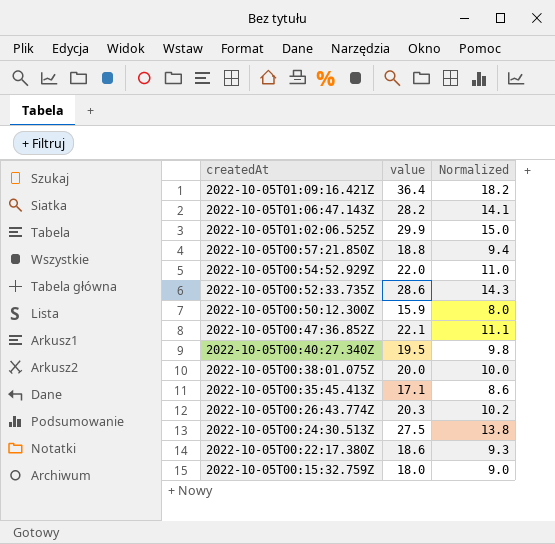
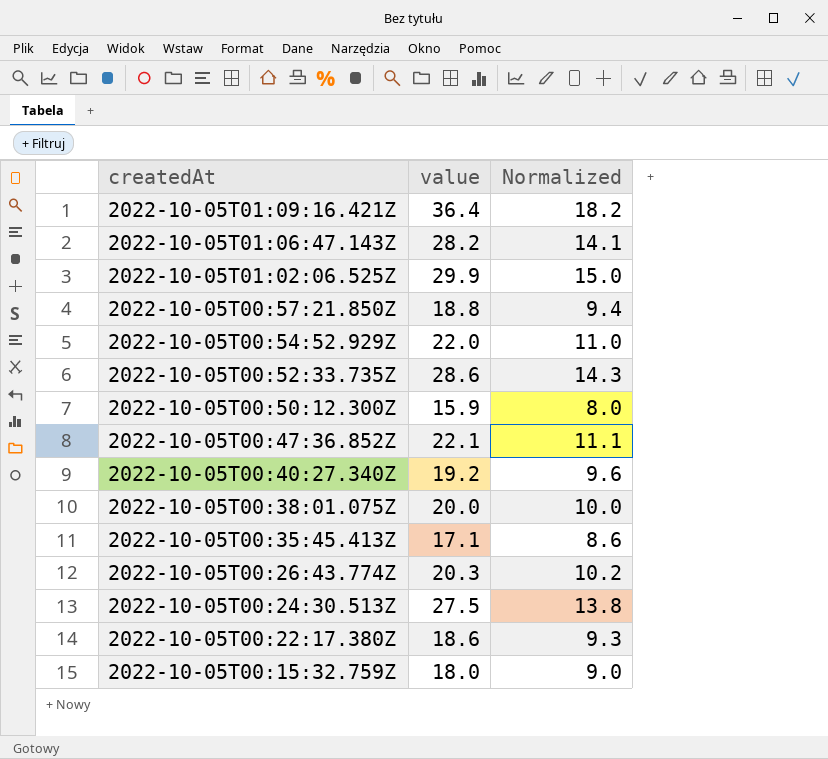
2022-10-05T00:40:27.340Z | value: 19.5 -> 19.2
2022-10-05T00:40:27.340Z | Normalized: 9.8 -> 9.6

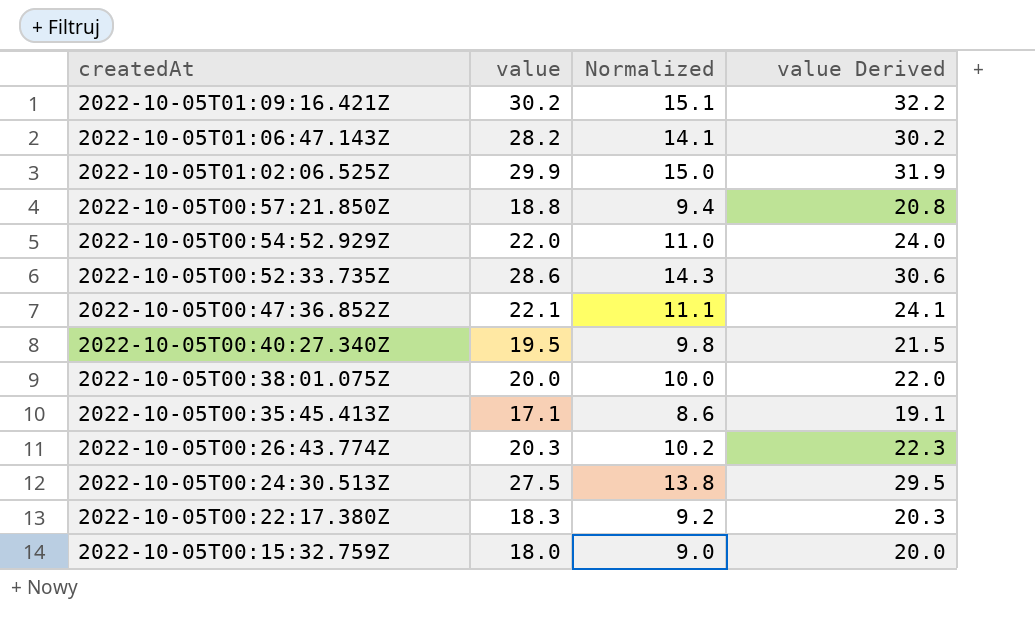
column value Derived | formula: none -> [value] + 2
row 2022-10-05T00:50:12.300Z: 15.9 | 8.0 -> none
2022-10-05T01:09:16.421Z | value: 36.4 -> 30.2
2022-10-05T01:09:16.421Z | Normalized: 18.2 -> 15.1
2022-10-05T00:40:27.340Z | value: 19.2 -> 19.5
2022-10-05T00:40:27.340Z | Normalized: 9.6 -> 9.8
2022-10-05T00:22:17.380Z | value: 18.6 -> 18.3
2022-10-05T00:22:17.380Z | Normalized: 9.3 -> 9.2

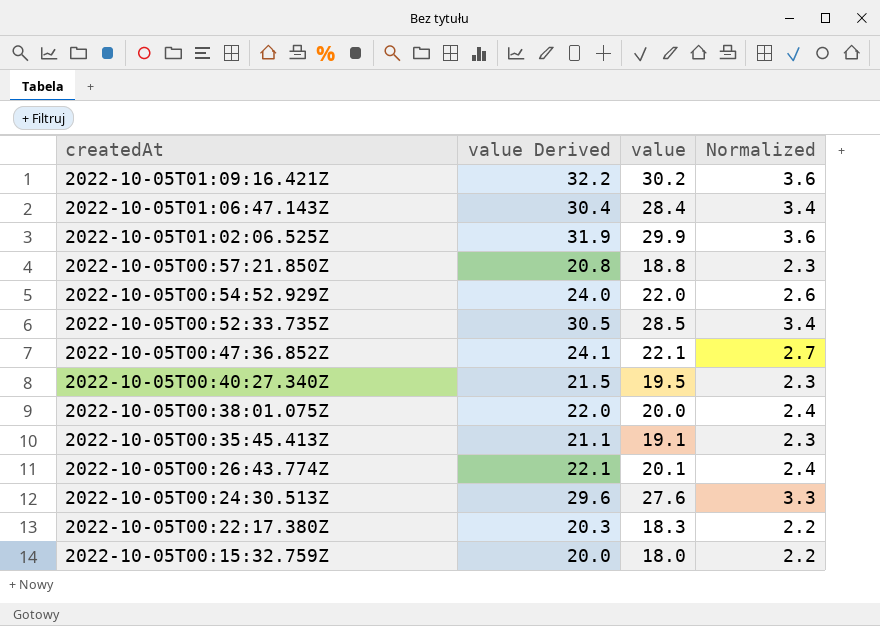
column value Derived | position: 4 -> 2
column Normalized | formula: [value] * 0.5 -> [value] * 0.12
2022-10-05T01:06:47.143Z | value Derived: 30.2 -> 30.4
2022-10-05T01:06:47.143Z | value: 28.2 -> 28.4
2022-10-05T00:52:33.735Z | value Derived: 30.6 -> 30.5
2022-10-05T00:52:33.735Z | value: 28.6 -> 28.5
2022-10-05T00:35:45.413Z | value Derived: 19.1 -> 21.1
2022-10-05T00:35:45.413Z | value: 17.1 -> 19.1
2022-10-05T00:26:43.774Z | value Derived: 22.3 -> 22.1
2022-10-05T00:26:43.774Z | value: 20.3 -> 20.1
2022-10-05T00:24:30.513Z | value Derived: 29.5 -> 29.6
2022-10-05T00:24:30.513Z | value: 27.5 -> 27.6

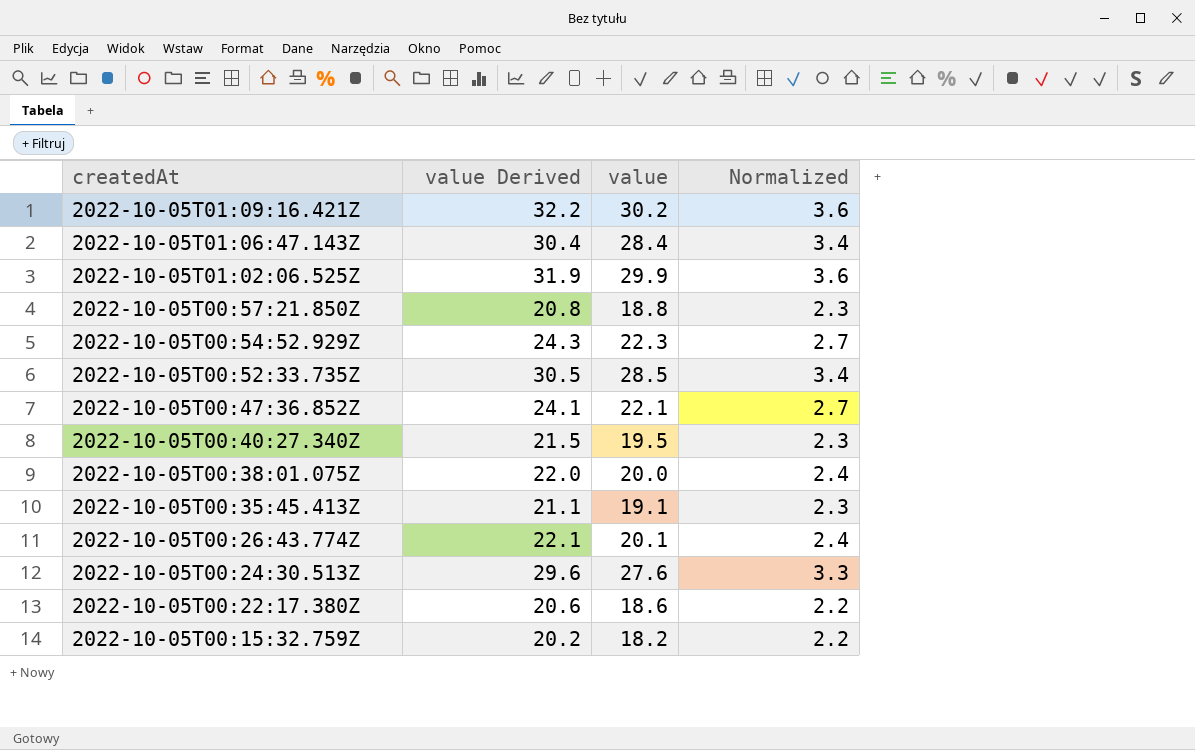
2022-10-05T00:54:52.929Z | value Derived: 24.0 -> 24.3
2022-10-05T00:54:52.929Z | value: 22.0 -> 22.3
2022-10-05T00:54:52.929Z | Normalized: 2.6 -> 2.7
2022-10-05T00:22:17.380Z | value Derived: 20.3 -> 20.6
2022-10-05T00:22:17.380Z | value: 18.3 -> 18.6
2022-10-05T00:15:32.759Z | value Derived: 20.0 -> 20.2
2022-10-05T00:15:32.759Z | value: 18.0 -> 18.2

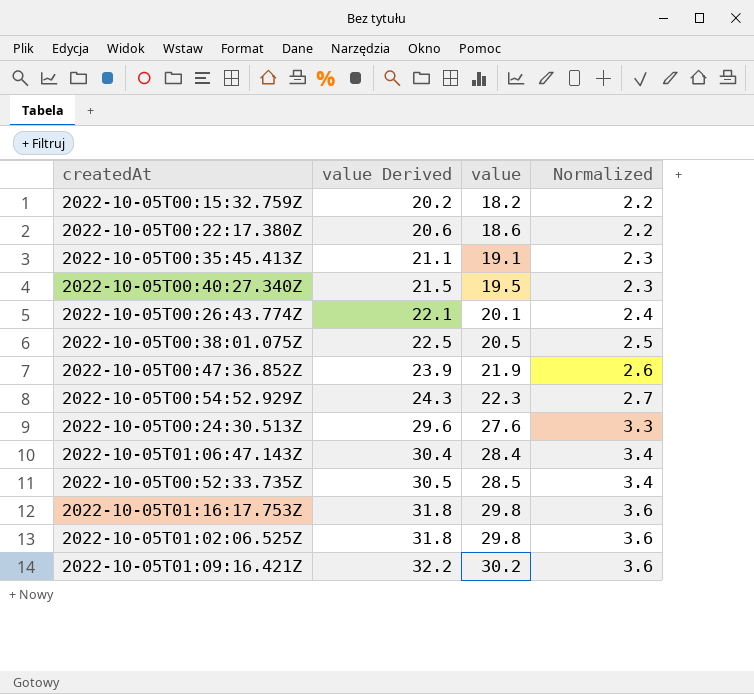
row order: createdAt descending -> value Derived ascending
row 2022-10-05T00:57:21.850Z: 20.8 | 18.8 | 2.3 -> none
2022-10-05T00:38:01.075Z | value Derived: 22.0 -> 22.5
2022-10-05T00:38:01.075Z | value: 20.0 -> 20.5
2022-10-05T00:38:01.075Z | Normalized: 2.4 -> 2.5
2022-10-05T00:47:36.852Z | value Derived: 24.1 -> 23.9
2022-10-05T00:47:36.852Z | value: 22.1 -> 21.9
2022-10-05T00:47:36.852Z | Normalized: 2.7 -> 2.6
row 2022-10-05T01:16:17.753Z: none -> 31.8 | 29.8 | 3.6
2022-10-05T01:02:06.525Z | value Derived: 31.9 -> 31.8
2022-10-05T01:02:06.525Z | value: 29.9 -> 29.8

